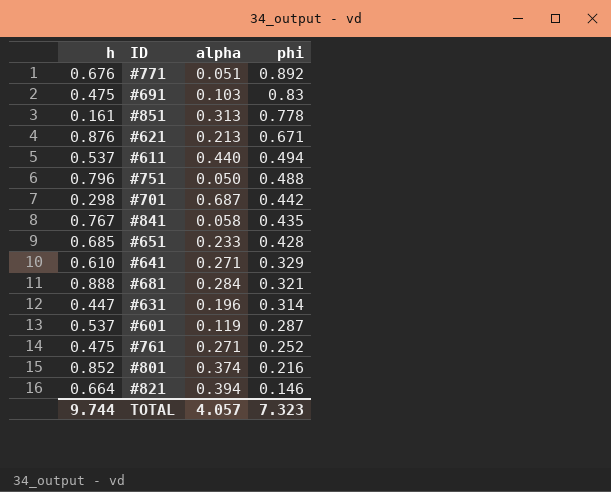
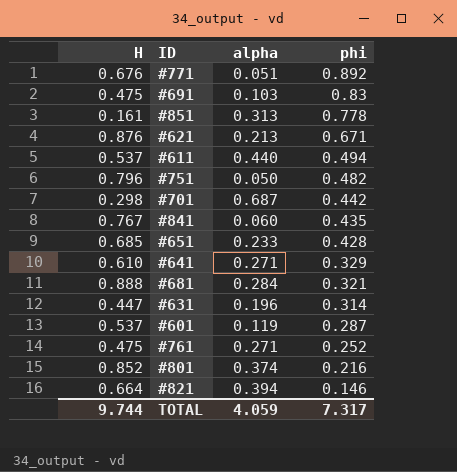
column name: h -> H
#751 | phi: 0.488 -> 0.482
#841 | alpha: 0.058 -> 0.060
TOTAL | alpha: 4.057 -> 4.059
TOTAL | phi: 7.323 -> 7.317

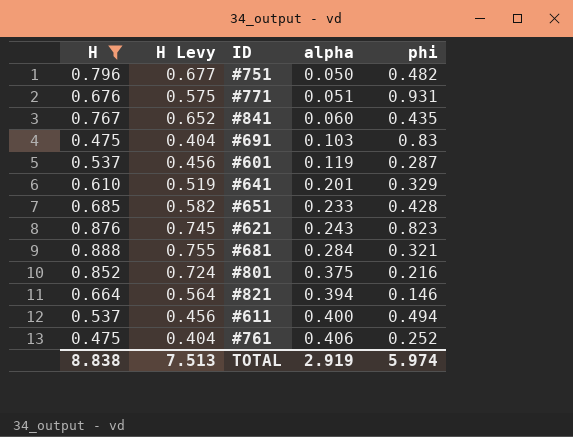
filter: none -> H >= 0.475
row order: phi descending -> alpha ascending
column H Levy | formula: none -> [H] * 0.85
#771 | phi: 0.892 -> 0.931
#641 | alpha: 0.271 -> 0.201
#621 | alpha: 0.213 -> 0.243
#621 | phi: 0.671 -> 0.823
#801 | alpha: 0.374 -> 0.375
#611 | alpha: 0.440 -> 0.400
#761 | alpha: 0.271 -> 0.406
TOTAL | H: 9.744 -> 8.838
TOTAL | alpha: 4.059 -> 2.919
TOTAL | phi: 7.317 -> 5.974

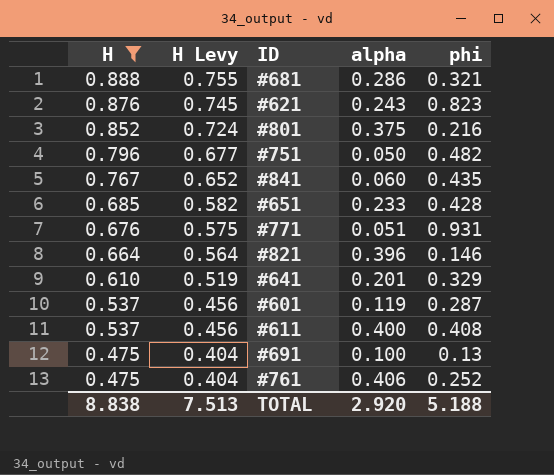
row order: alpha ascending -> H descending
#681 | alpha: 0.284 -> 0.286
#821 | alpha: 0.394 -> 0.396
#611 | phi: 0.494 -> 0.408
#691 | alpha: 0.103 -> 0.100
#691 | phi: 0.83 -> 0.13
TOTAL | alpha: 2.919 -> 2.920
TOTAL | phi: 5.974 -> 5.188

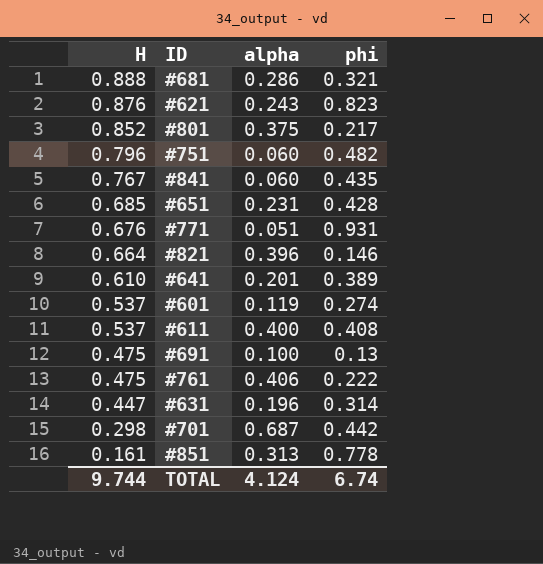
filter: H >= 0.475 -> none
column H Levy | formula: [H] * 0.85 -> none
#801 | phi: 0.216 -> 0.217
#751 | alpha: 0.050 -> 0.060
#651 | alpha: 0.233 -> 0.231
#641 | phi: 0.329 -> 0.389
#601 | phi: 0.287 -> 0.274
#761 | phi: 0.252 -> 0.222
TOTAL | H: 8.838 -> 9.744
TOTAL | alpha: 2.920 -> 4.124
TOTAL | phi: 5.188 -> 6.74

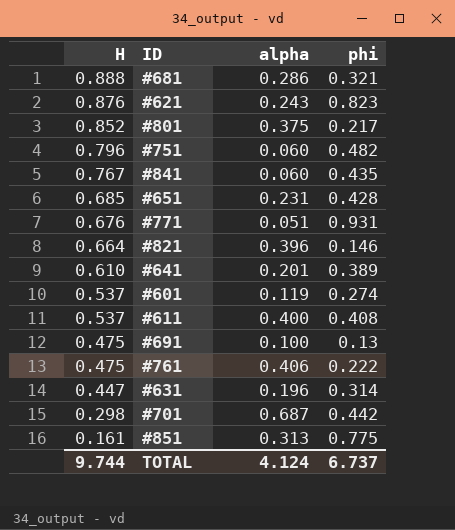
#851 | phi: 0.778 -> 0.775
TOTAL | phi: 6.74 -> 6.737

